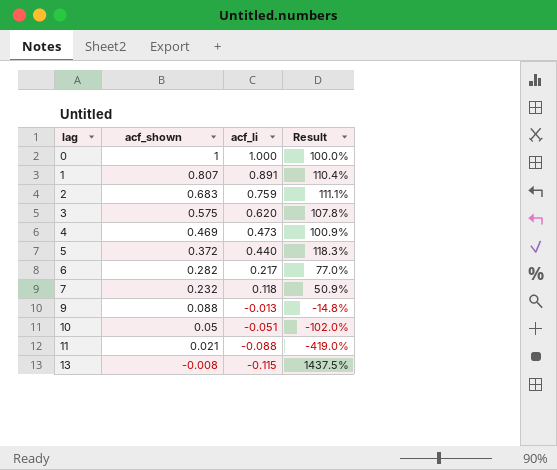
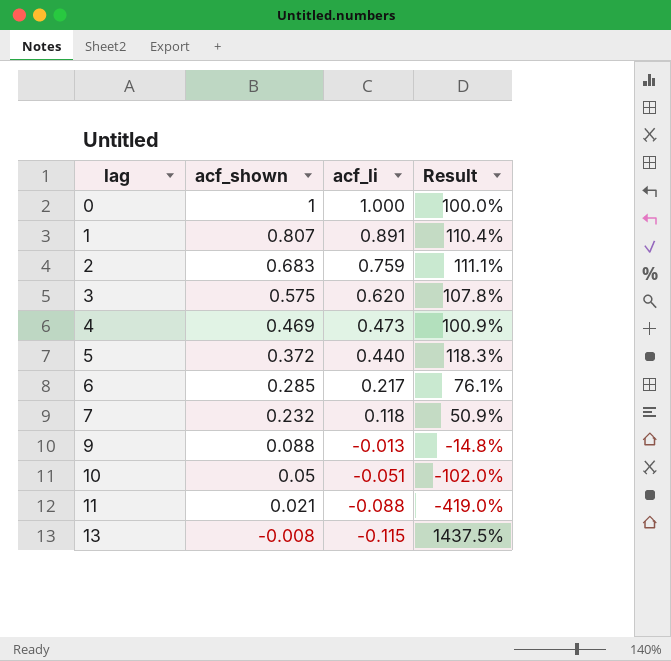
6 | acf_shown: 0.282 -> 0.285
6 | Result: 77.0% -> 76.1%

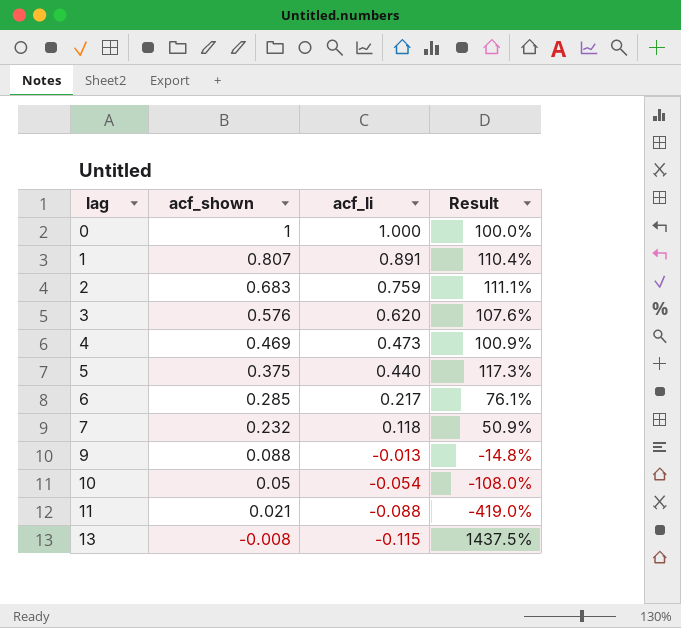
3 | acf_shown: 0.575 -> 0.576
3 | Result: 107.8% -> 107.6%
5 | acf_shown: 0.372 -> 0.375
5 | Result: 118.3% -> 117.3%
10 | acf_li: -0.051 -> -0.054
10 | Result: -102.0% -> -108.0%

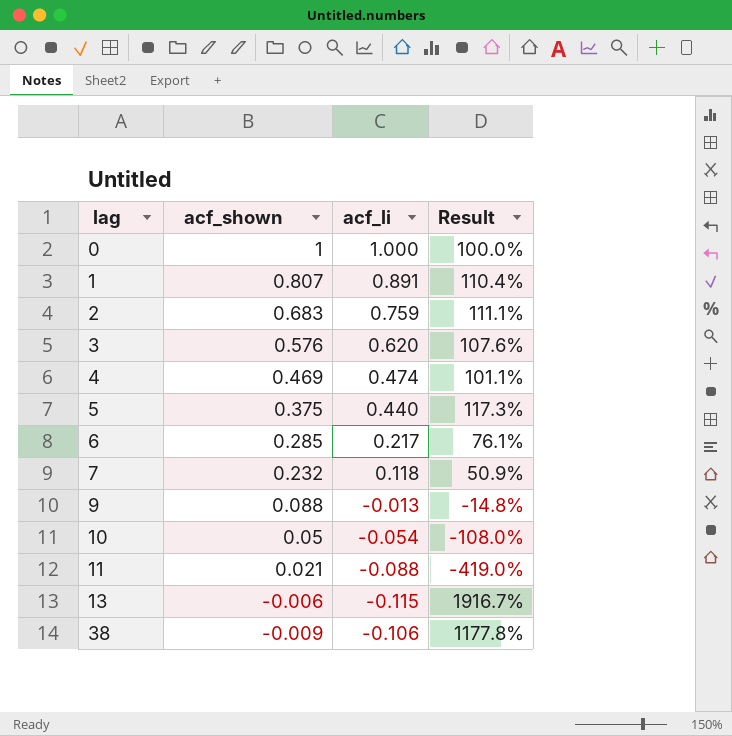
4 | acf_li: 0.473 -> 0.474
4 | Result: 100.9% -> 101.1%
13 | acf_shown: -0.008 -> -0.006
13 | Result: 1437.5% -> 1916.7%
row 38: none -> -0.009 | -0.106 | 1177.8%

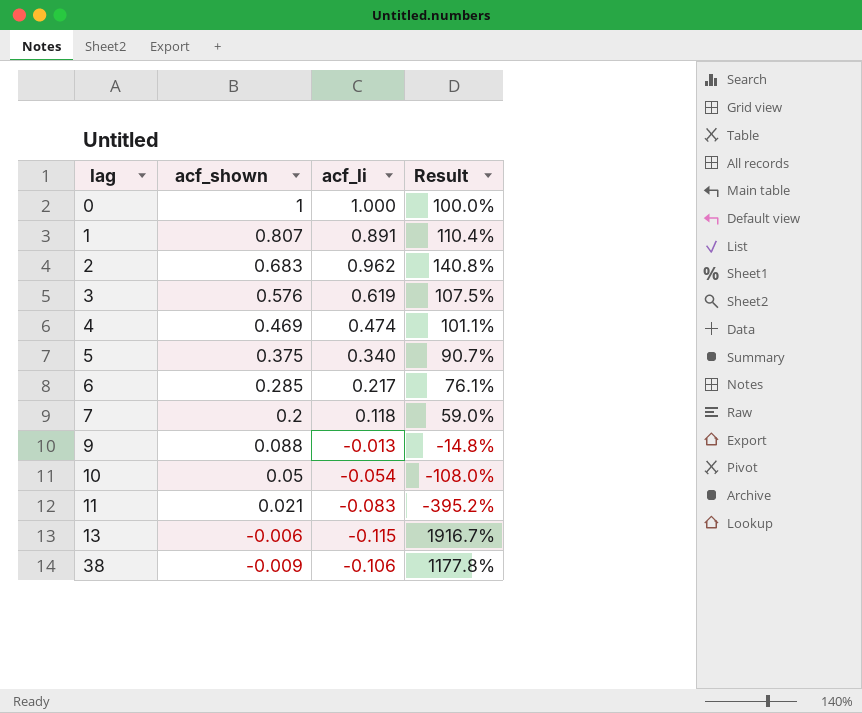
2 | acf_li: 0.759 -> 0.962
2 | Result: 111.1% -> 140.8%
3 | acf_li: 0.620 -> 0.619
3 | Result: 107.6% -> 107.5%
5 | acf_li: 0.440 -> 0.340
5 | Result: 117.3% -> 90.7%
7 | acf_shown: 0.232 -> 0.2
7 | Result: 50.9% -> 59.0%
11 | acf_li: -0.088 -> -0.083
11 | Result: -419.0% -> -395.2%

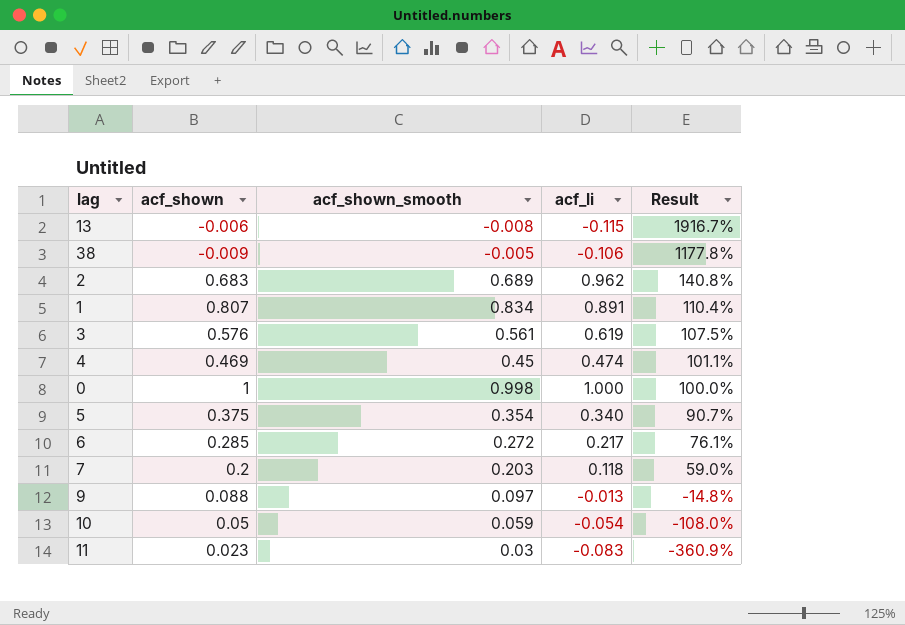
row order: lag ascending -> Result descending
column acf_shown_smooth | position: none -> 3
11 | acf_shown: 0.021 -> 0.023
11 | Result: -395.2% -> -360.9%

